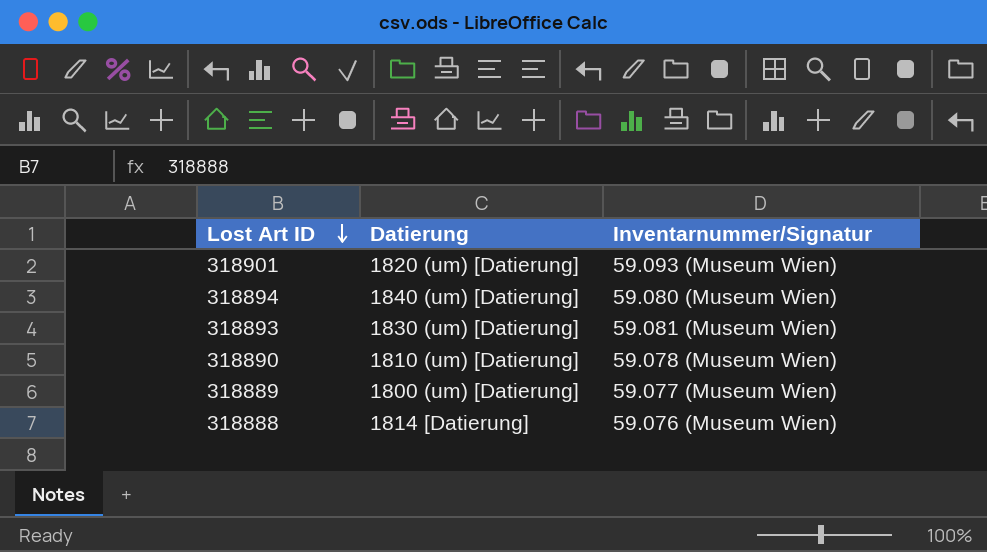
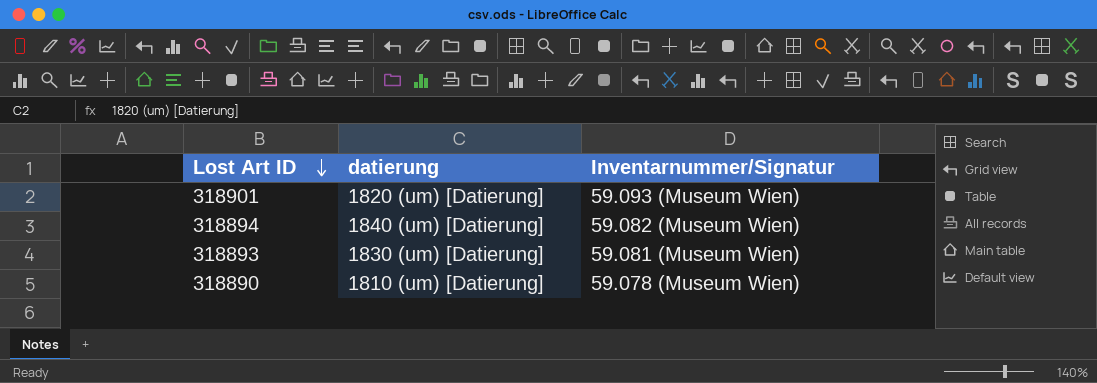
column name: Datierung -> datierung
row 318889: 1800 (um) [Datierung] | 59.077 (Museum Wien) -> none
row 318888: 1814 [Datierung] | 59.076 (Museum Wien) -> none
318894 | Inventarnummer/Signatur: 59.080 (Museum Wien) -> 59.082 (Museum Wien)

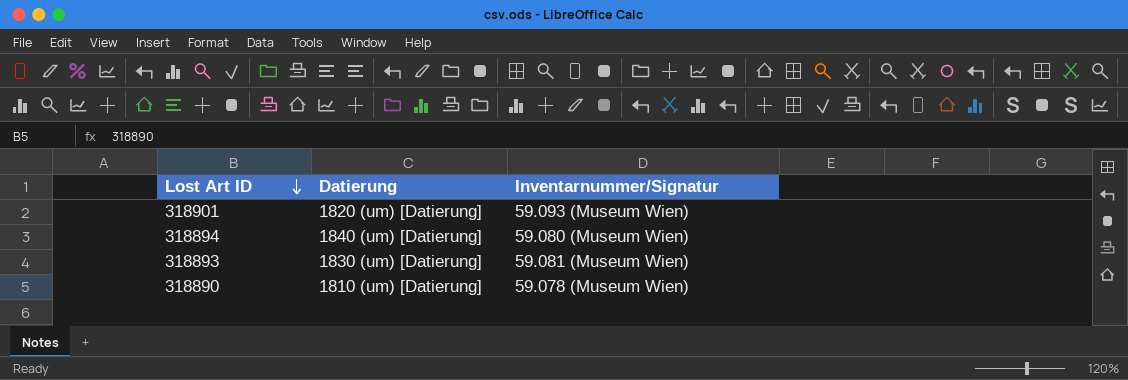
column name: datierung -> Datierung
318894 | Inventarnummer/Signatur: 59.082 (Museum Wien) -> 59.080 (Museum Wien)

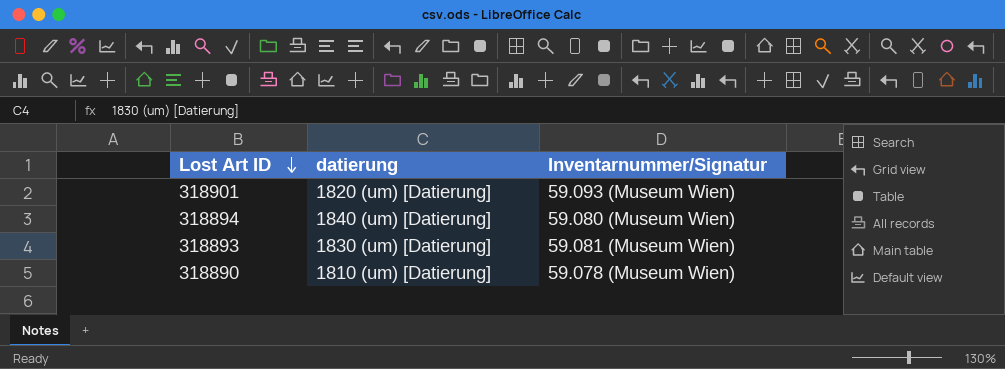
column name: Datierung -> datierung

